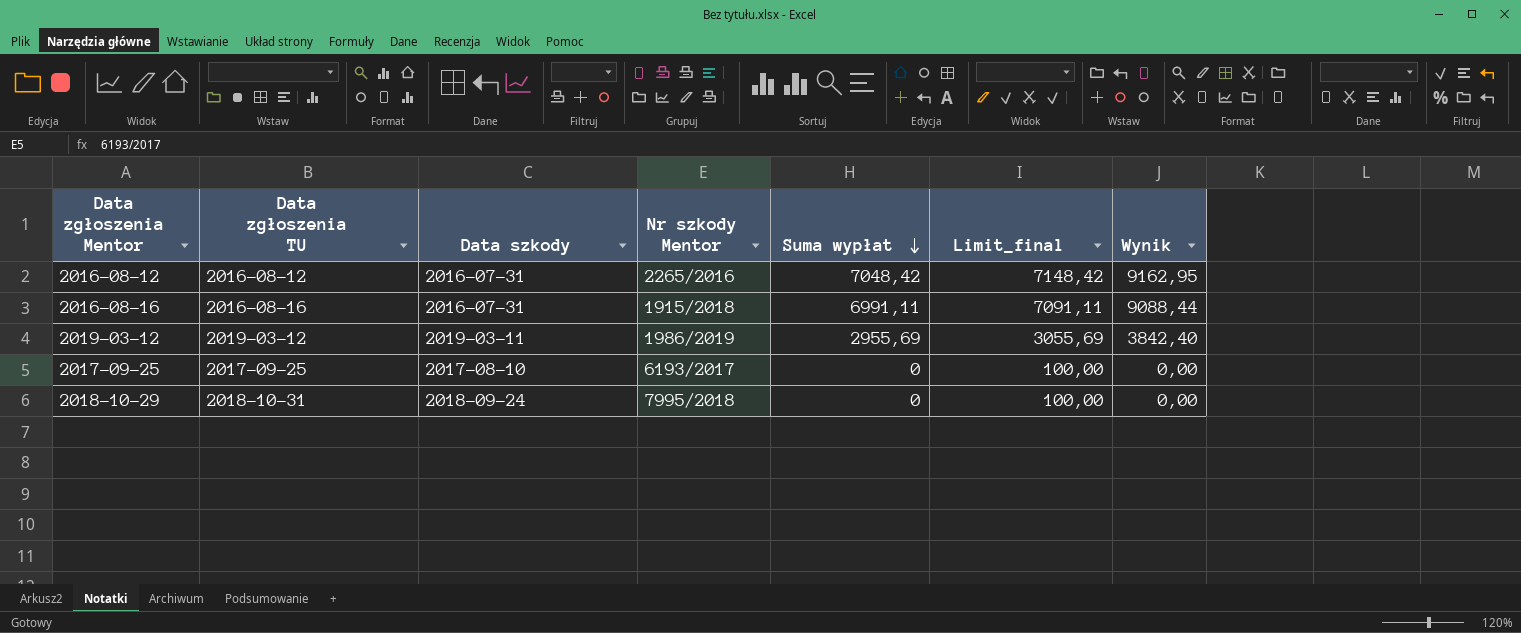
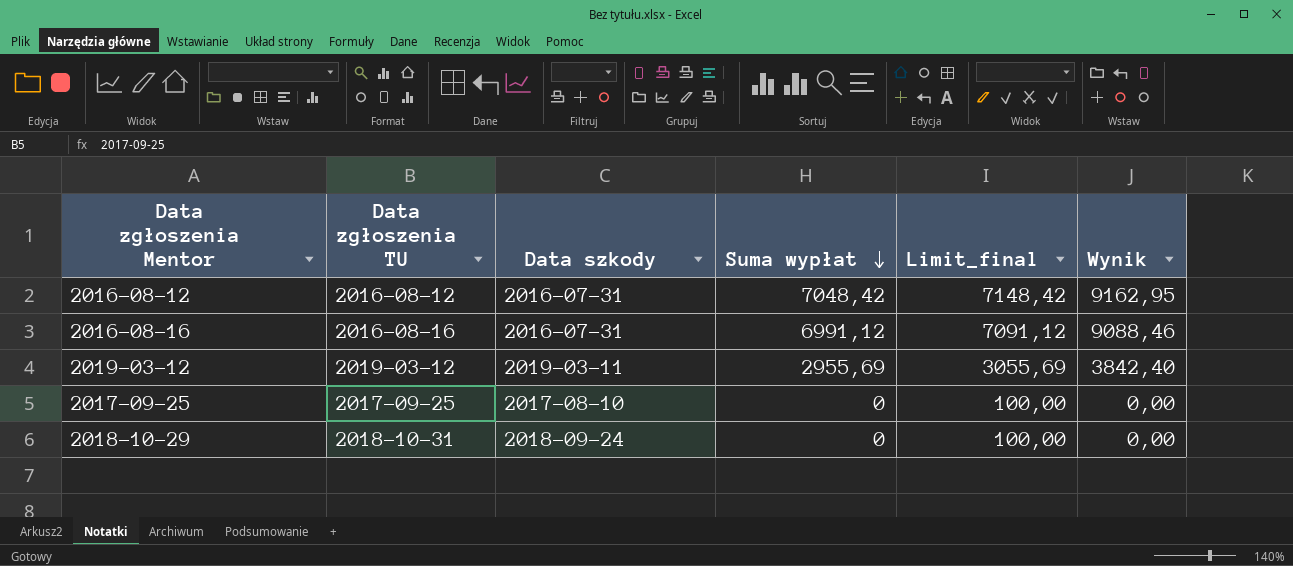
column Nr szkody Mentor | position: 4 -> none
2016-08-16 | Suma wypłat: 6991,11 -> 6991,12
2016-08-16 | Limit_final: 7091,11 -> 7091,12
2016-08-16 | Wynik: 9088,44 -> 9088,46

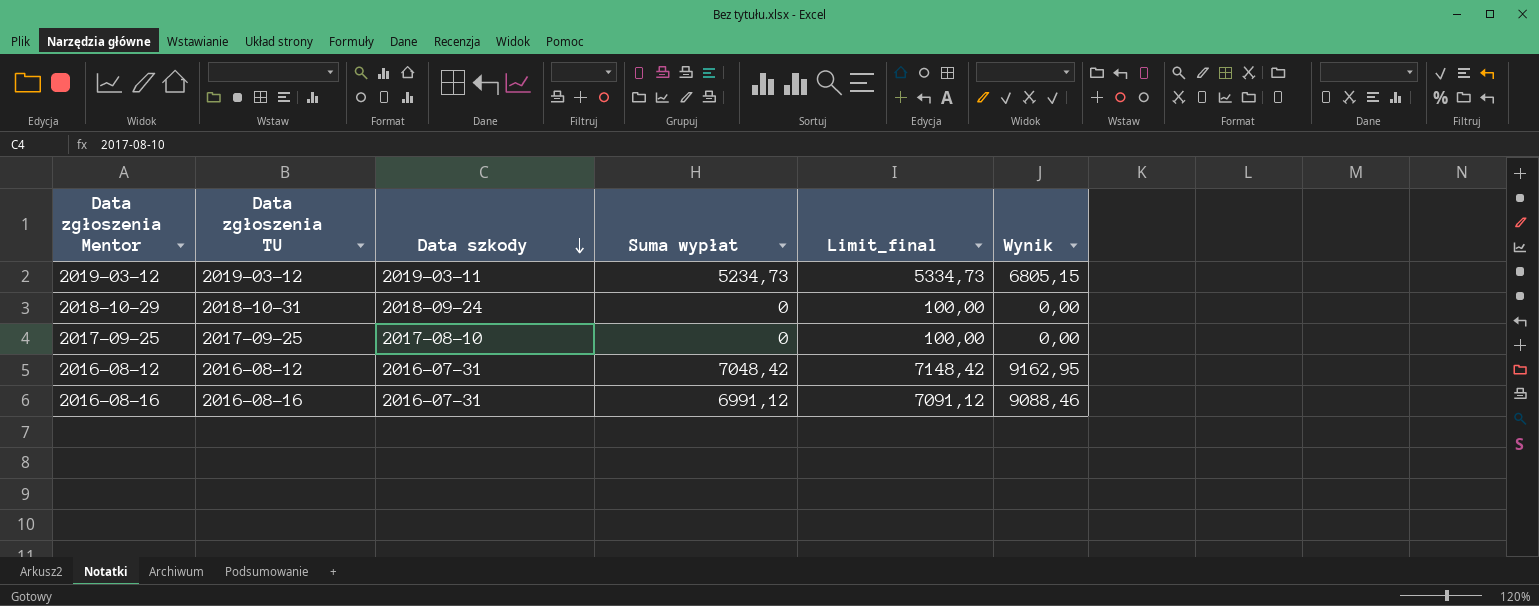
row order: Suma wypłat descending -> Data szkody descending
2019-03-12 | Suma wypłat: 2955,69 -> 5234,73
2019-03-12 | Limit_final: 3055,69 -> 5334,73
2019-03-12 | Wynik: 3842,40 -> 6805,15

